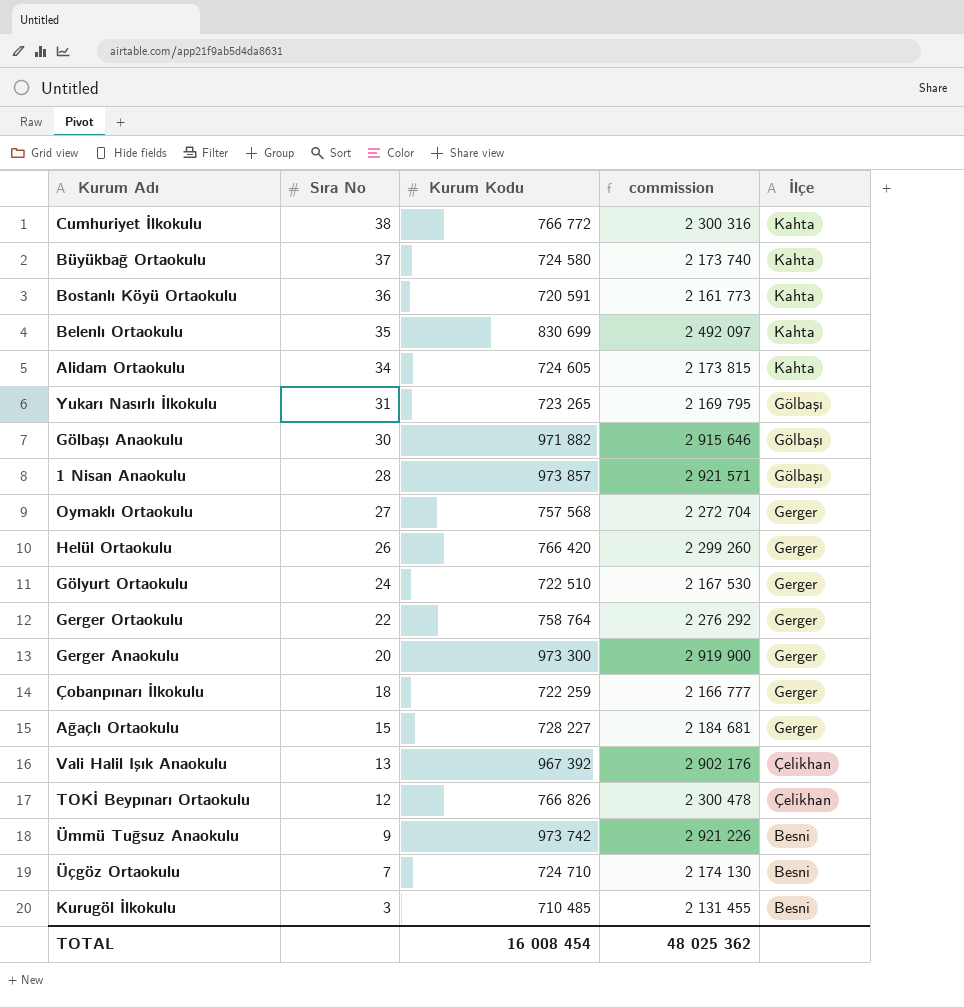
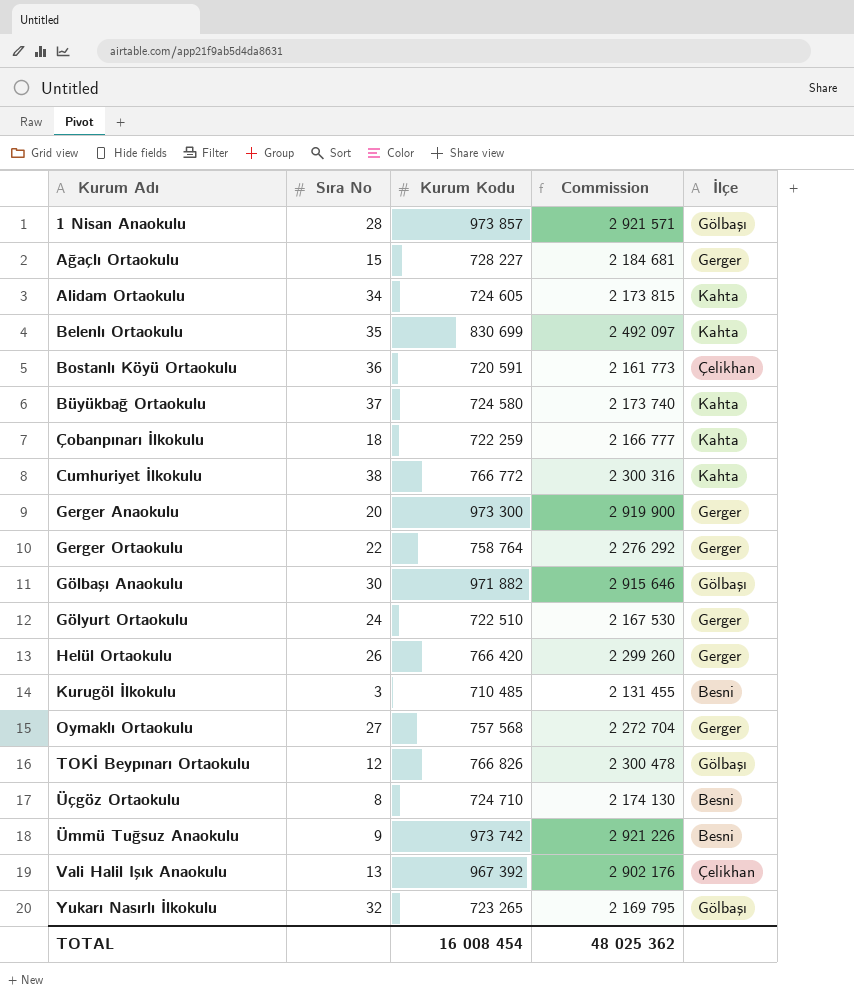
row order: Sıra No descending -> Kurum Adı ascending
column name: commission -> Commission
Bostanlı Köyü Ortaokulu | İlçe: Kahta -> Çelikhan
Çobanpınarı İlkokulu | İlçe: Gerger -> Kahta
TOKİ Beypınarı Ortaokulu | İlçe: Çelikhan -> Gölbaşı
Üçgöz Ortaokulu | Sıra No: 7 -> 8
Yukarı Nasırlı İlkokulu | Sıra No: 31 -> 32

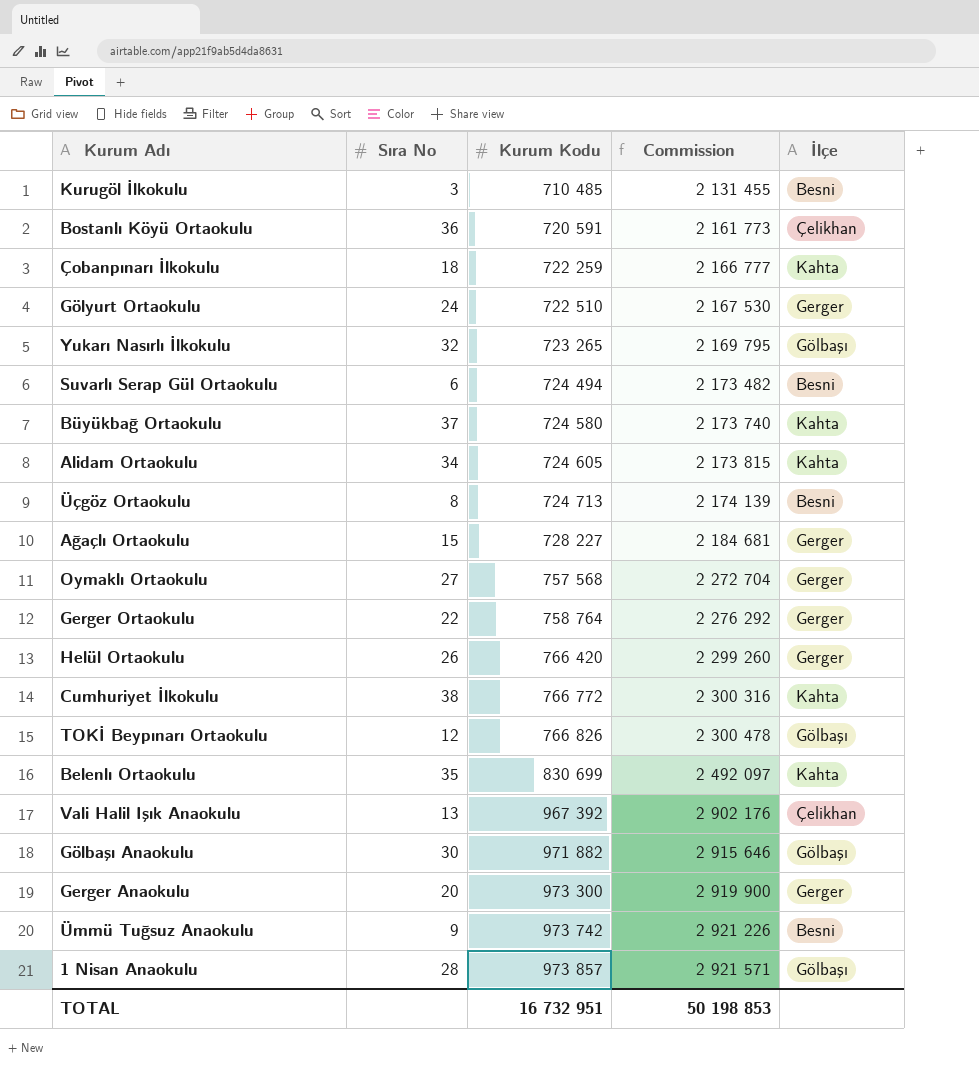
row order: Kurum Adı ascending -> Kurum Kodu ascending
row Suvarlı Serap Gül Ortaokulu: none -> 6 | 724 494 | 2 173 482 | Besni
Üçgöz Ortaokulu | Kurum Kodu: 724 710 -> 724 713
Üçgöz Ortaokulu | Commission: 2 174 130 -> 2 174 139
TOTAL | Kurum Kodu: 16 008 454 -> 16 732 951
TOTAL | Commission: 48 025 362 -> 50 198 853

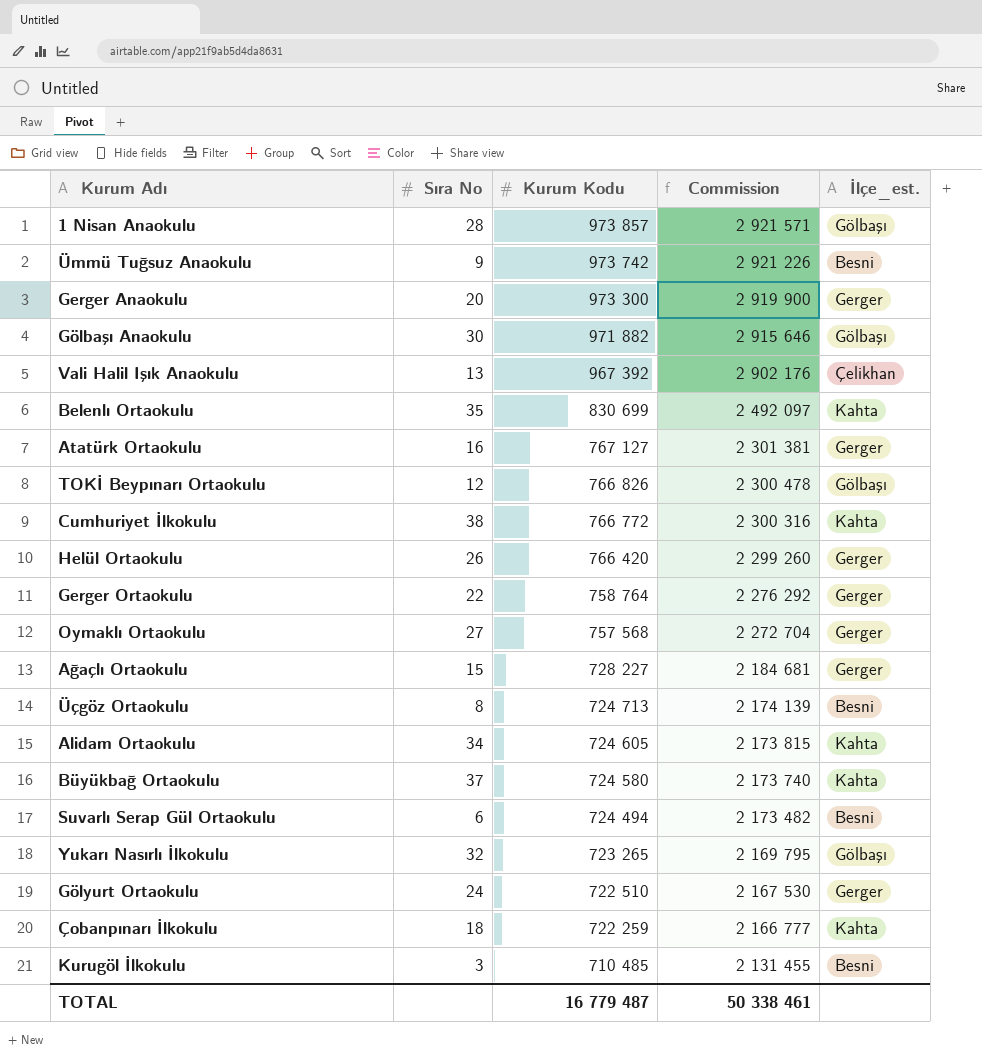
row order: Kurum Kodu ascending -> Kurum Kodu descending
column name: İlçe -> İlçe_est.
row Bostanlı Köyü Ortaokulu: 36 | 720 591 | 2 161 773 | Çelikhan -> none
row Atatürk Ortaokulu: none -> 16 | 767 127 | 2 301 381 | Gerger
TOTAL | Kurum Kodu: 16 732 951 -> 16 779 487
TOTAL | Commission: 50 198 853 -> 50 338 461

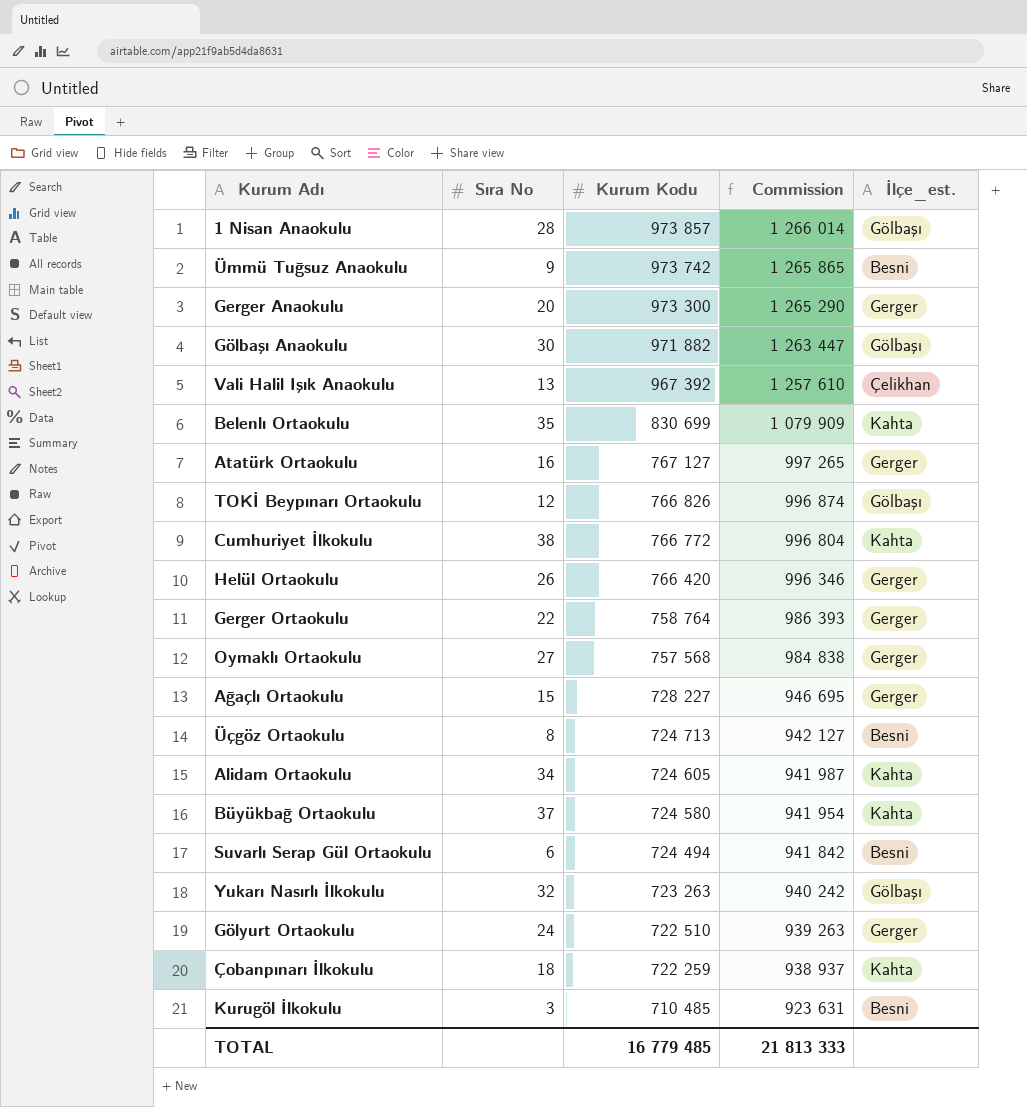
column Commission | formula: [Kurum Kodu] * 3 -> [Kurum Kodu] * 1,3
Yukarı Nasırlı İlkokulu | Kurum Kodu: 723 265 -> 723 263
TOTAL | Kurum Kodu: 16 779 487 -> 16 779 485
TOTAL | Commission: 50 338 461 -> 21 813 333

